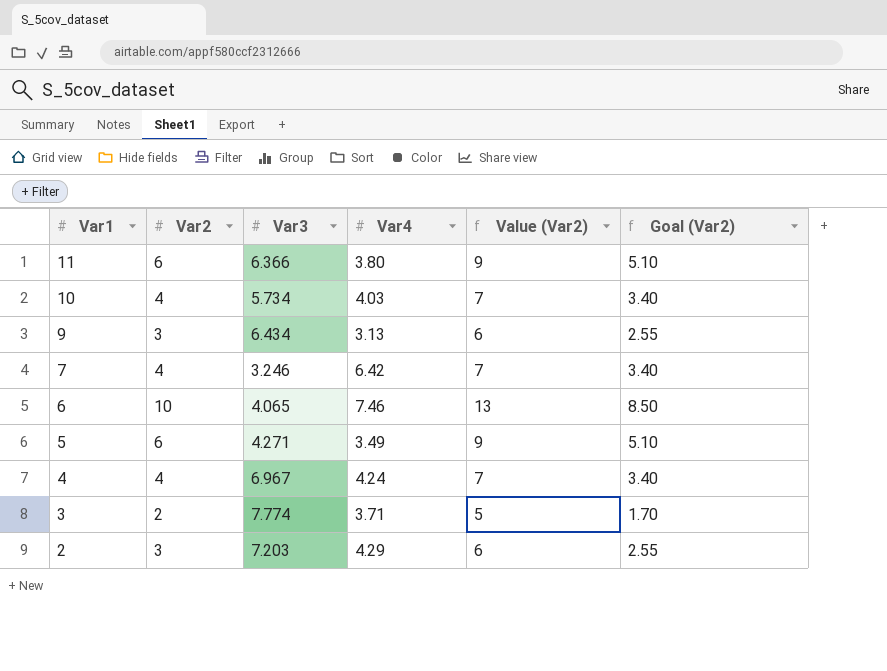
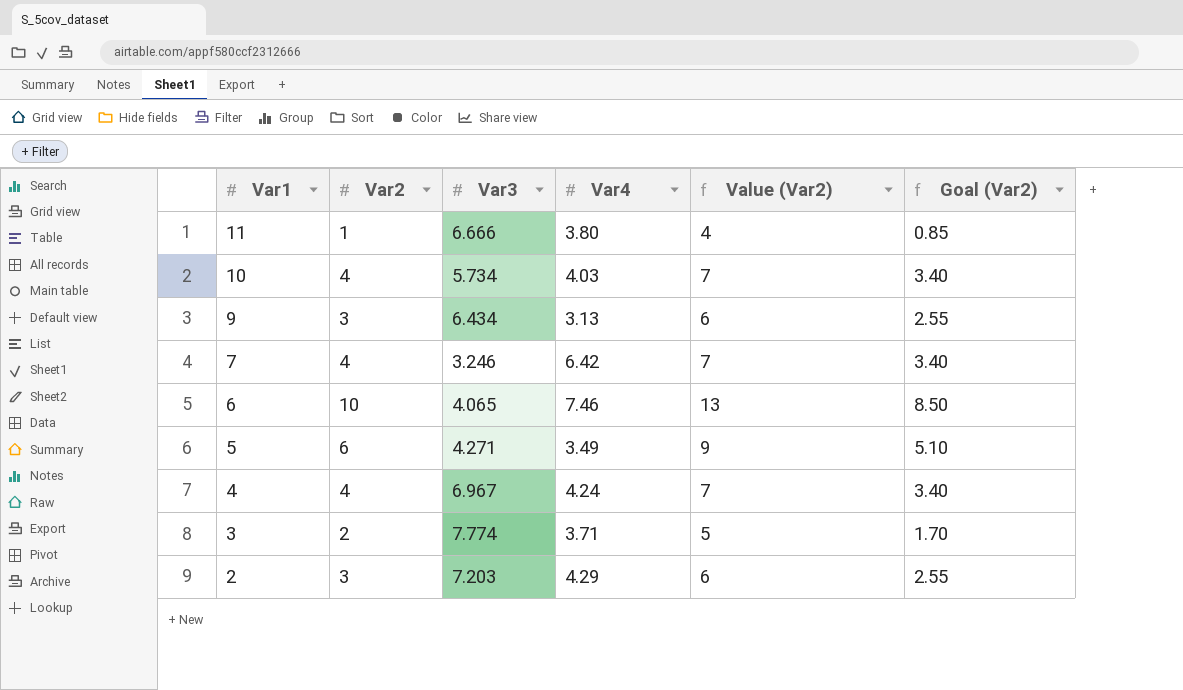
11 | Var2: 6 -> 1
11 | Var3: 6.366 -> 6.666
11 | Value (Var2): 9 -> 4
11 | Goal (Var2): 5.10 -> 0.85

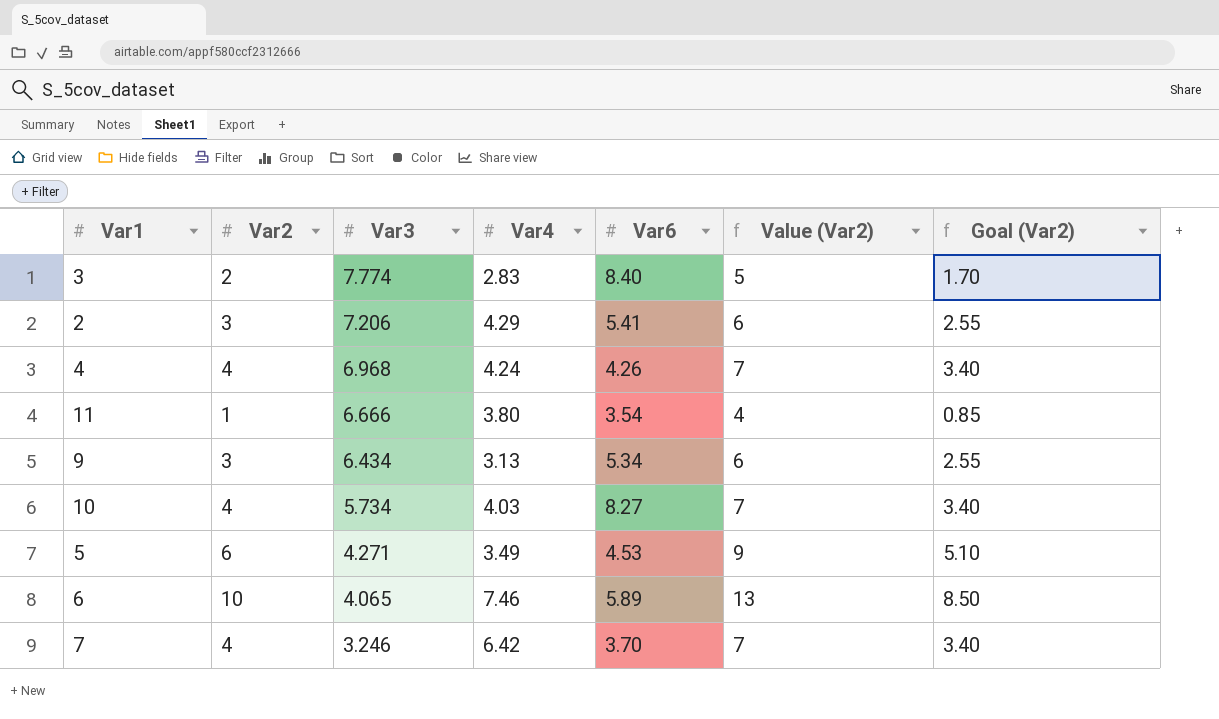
row order: Var1 descending -> Var3 descending
column Var6 | position: none -> 5
3 | Var4: 3.71 -> 2.83
2 | Var3: 7.203 -> 7.206
4 | Var3: 6.967 -> 6.968

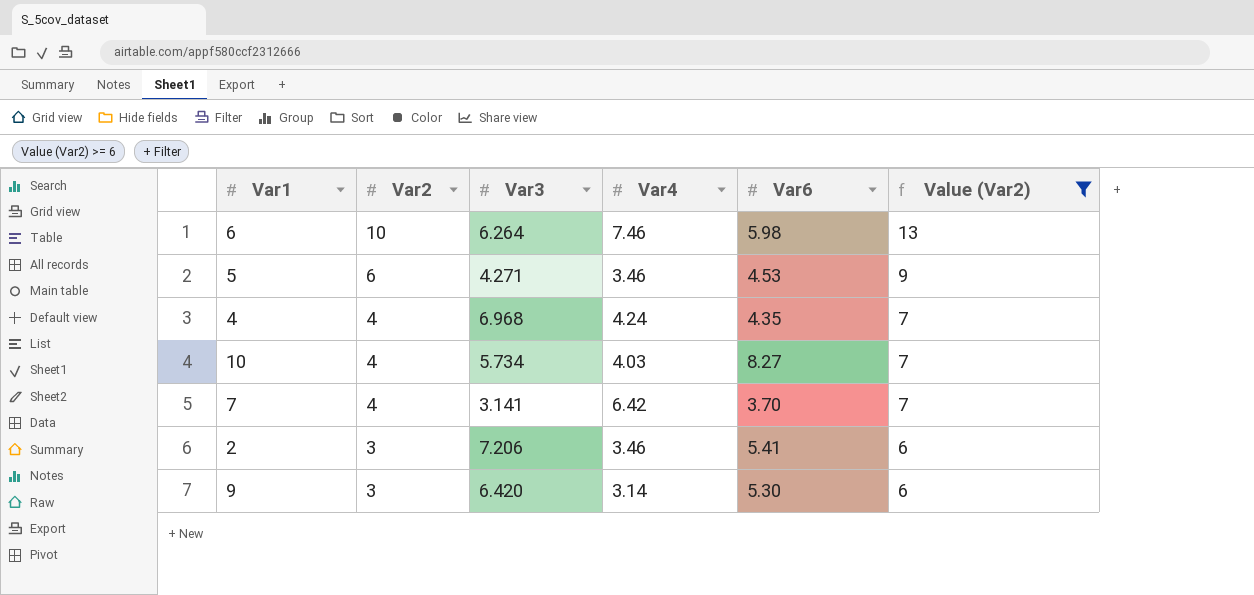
filter: none -> Value (Var2) >= 6
row order: Var3 descending -> Var2 descending
column Goal (Var2) | formula: [Var2] * 0.85 -> none
6 | Var3: 4.065 -> 6.264
6 | Var6: 5.89 -> 5.98
5 | Var4: 3.49 -> 3.46
4 | Var6: 4.26 -> 4.35
7 | Var3: 3.246 -> 3.141
2 | Var4: 4.29 -> 3.46
9 | Var3: 6.434 -> 6.420
9 | Var4: 3.13 -> 3.14
9 | Var6: 5.34 -> 5.30

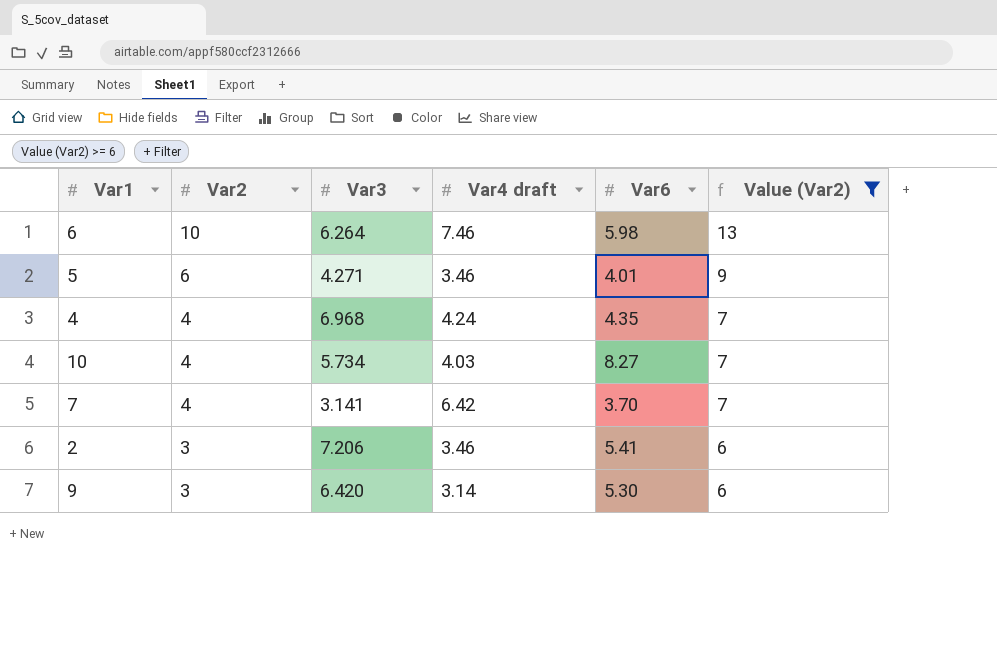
column name: Var4 -> Var4 draft
5 | Var6: 4.53 -> 4.01

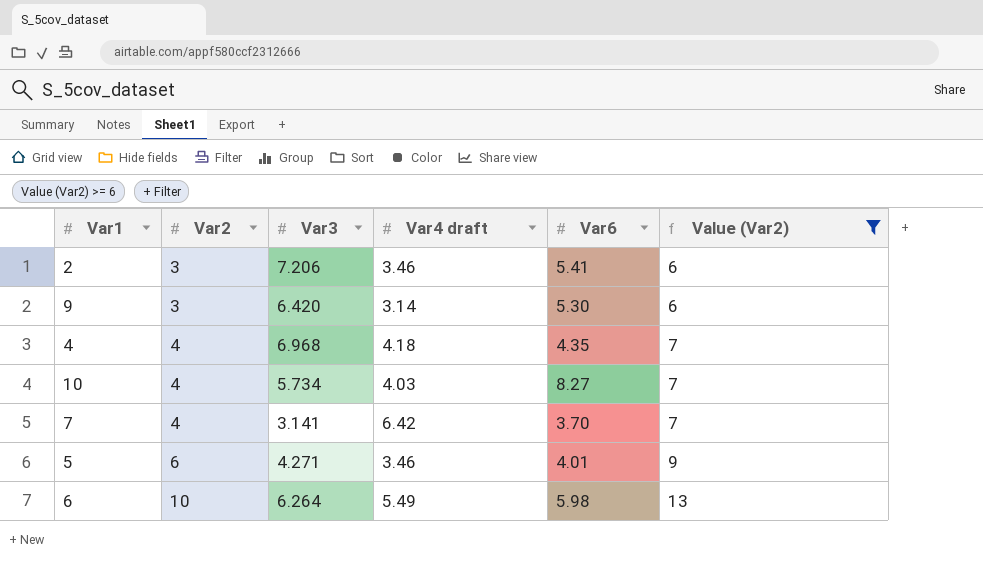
row order: Var2 descending -> Var2 ascending
4 | Var4 draft: 4.24 -> 4.18
6 | Var4 draft: 7.46 -> 5.49

